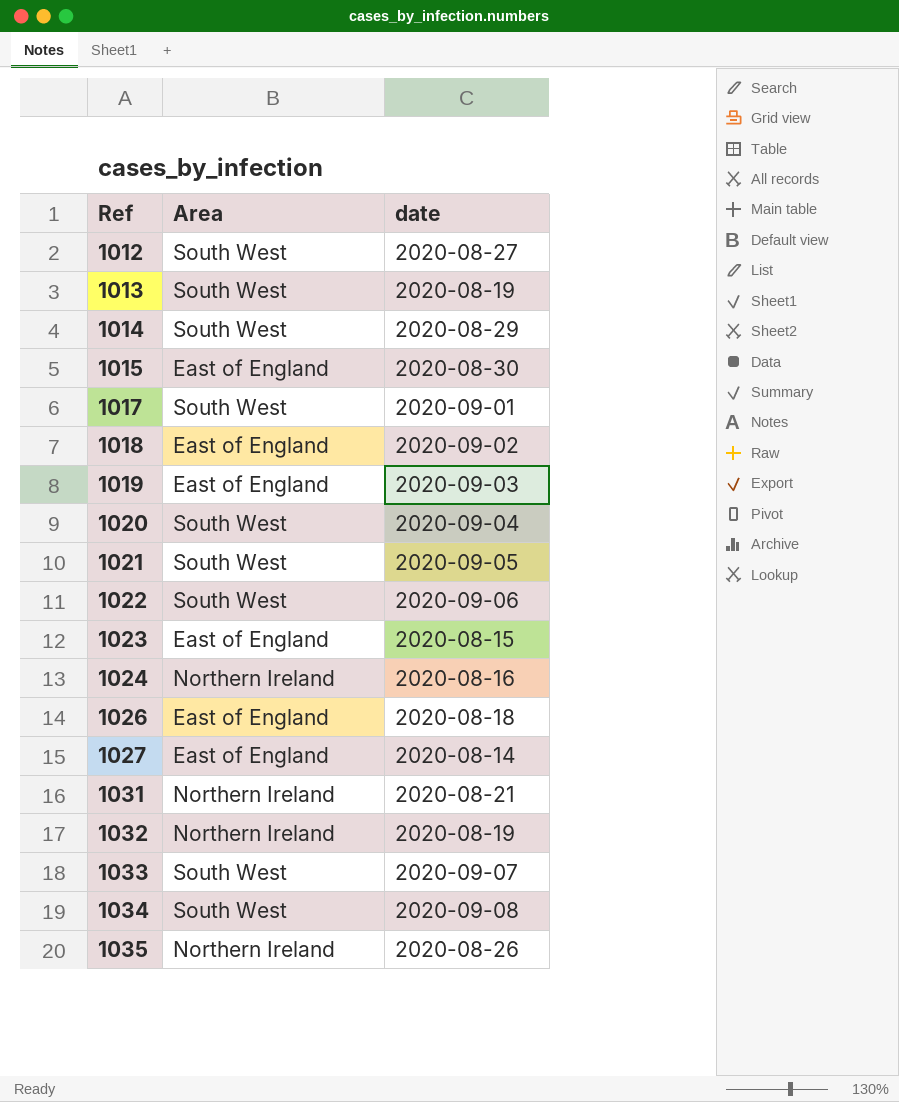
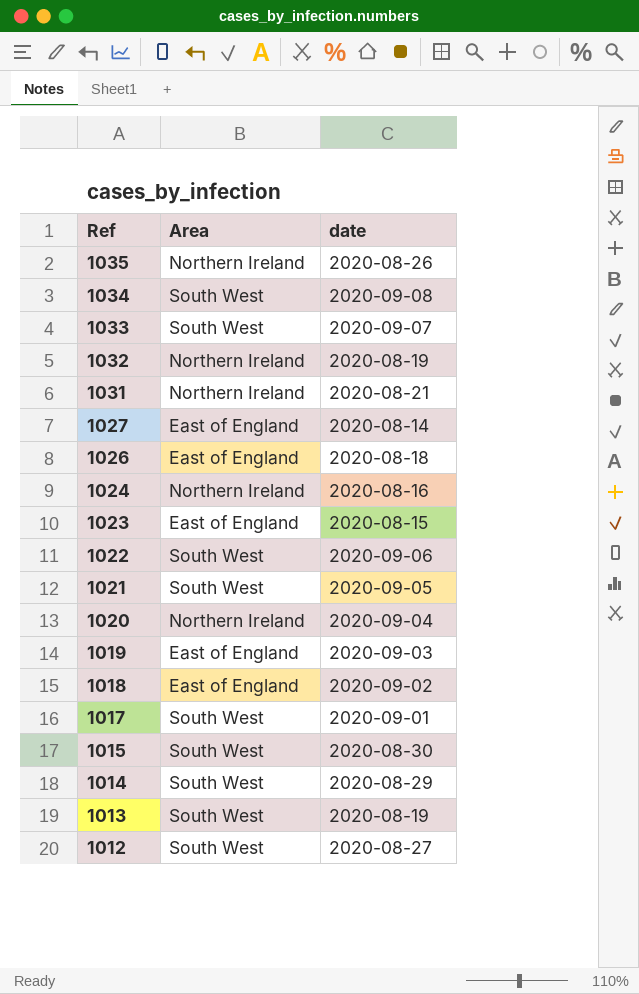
row order: Ref ascending -> Ref descending
1020 | Area: South West -> Northern Ireland
1015 | Area: East of England -> South West

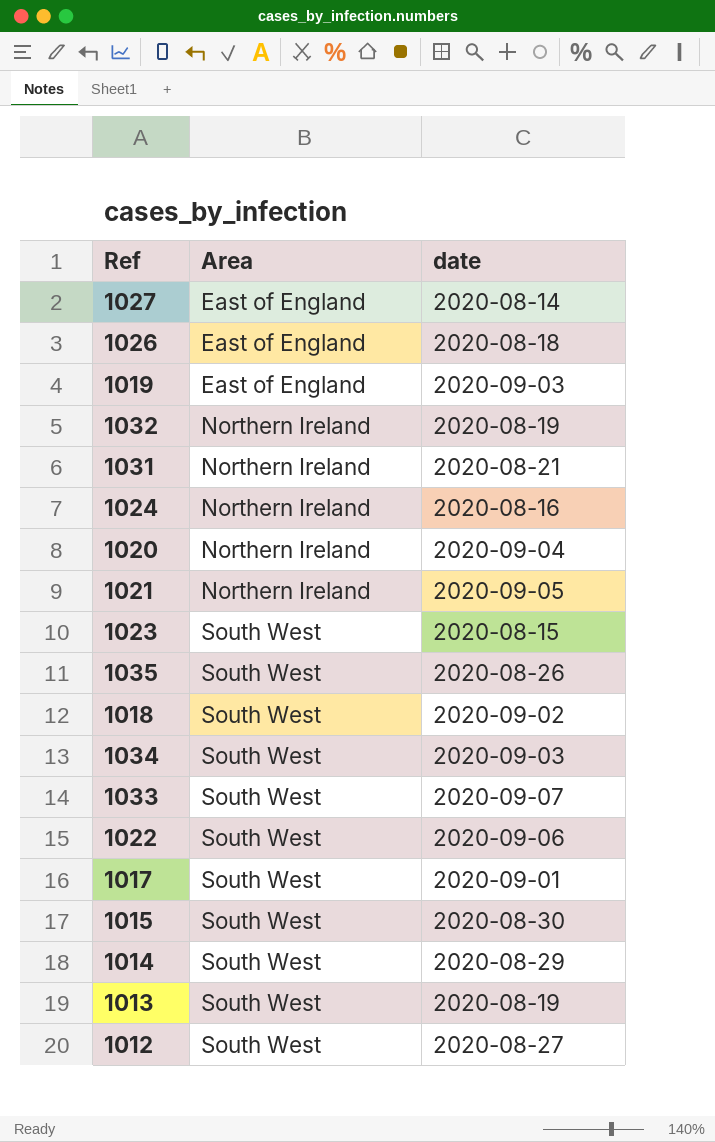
row order: Ref descending -> Area ascending
1021 | Area: South West -> Northern Ireland
1023 | Area: East of England -> South West
1035 | Area: Northern Ireland -> South West
1018 | Area: East of England -> South West
1034 | date: 2020-09-08 -> 2020-09-03

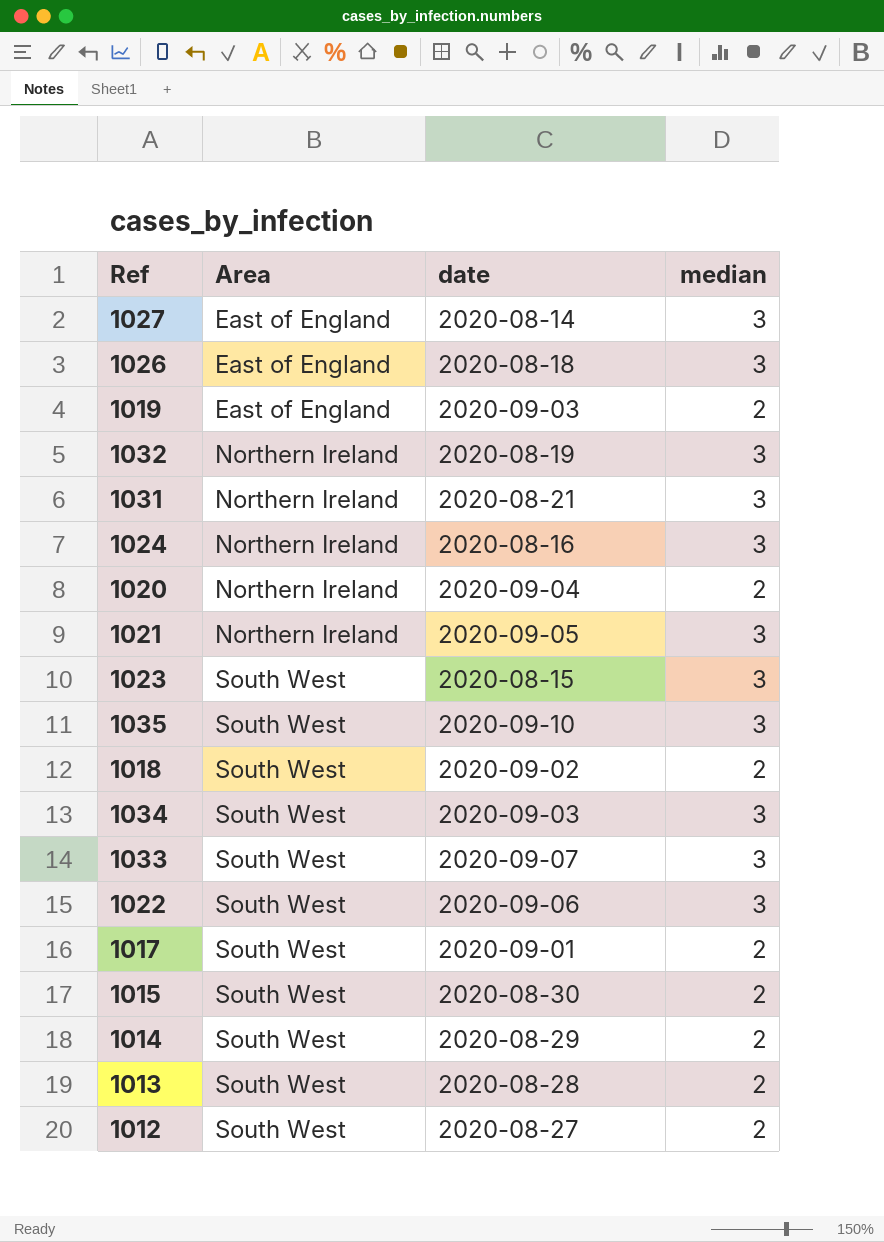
column median | position: none -> 4
1035 | date: 2020-08-26 -> 2020-09-10
1013 | date: 2020-08-19 -> 2020-08-28

